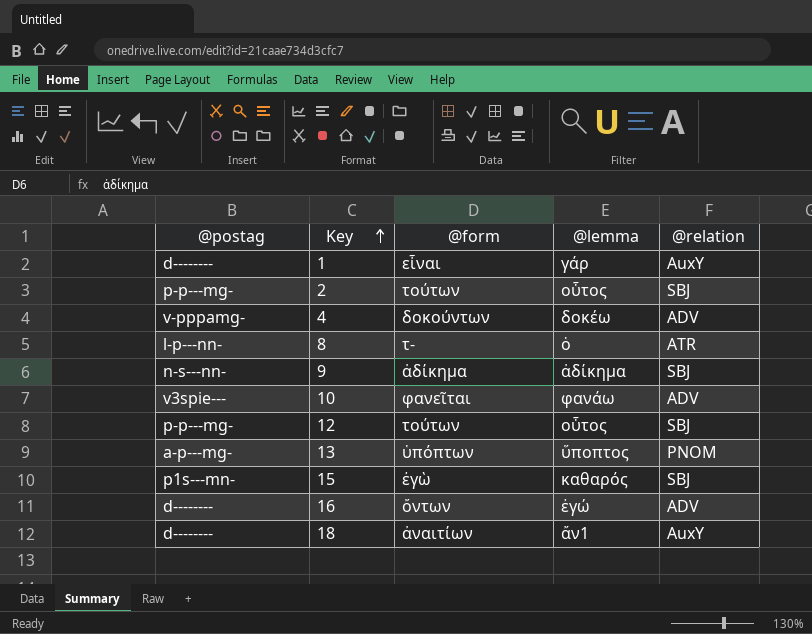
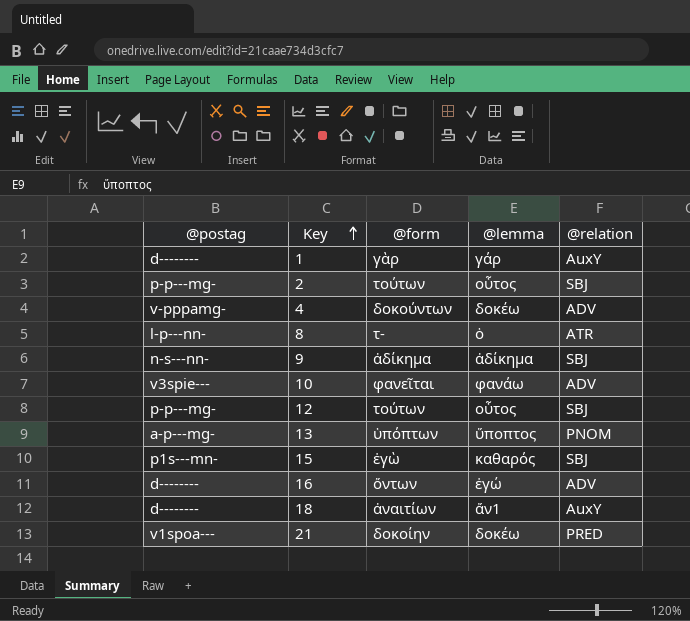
1 | @form: εἶναι -> γὰρ
row 21: none -> v1spoa--- | δοκοίην | δοκέω | PRED

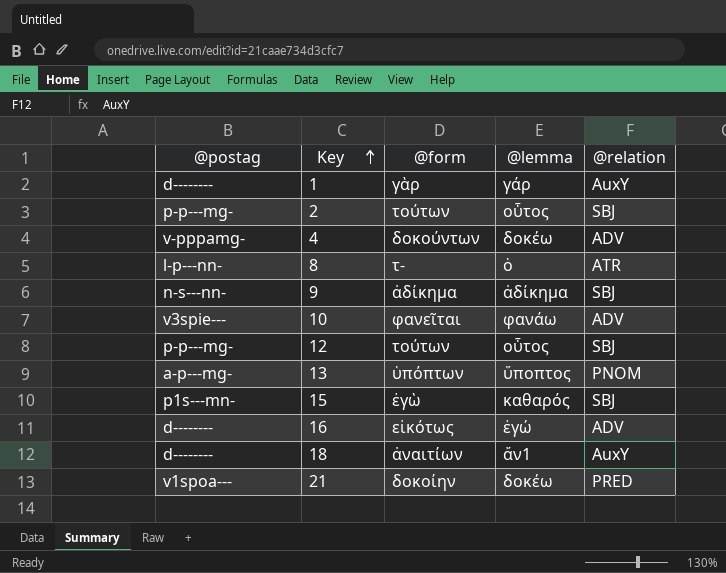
16 | @form: ὄντων -> εἰκότως

